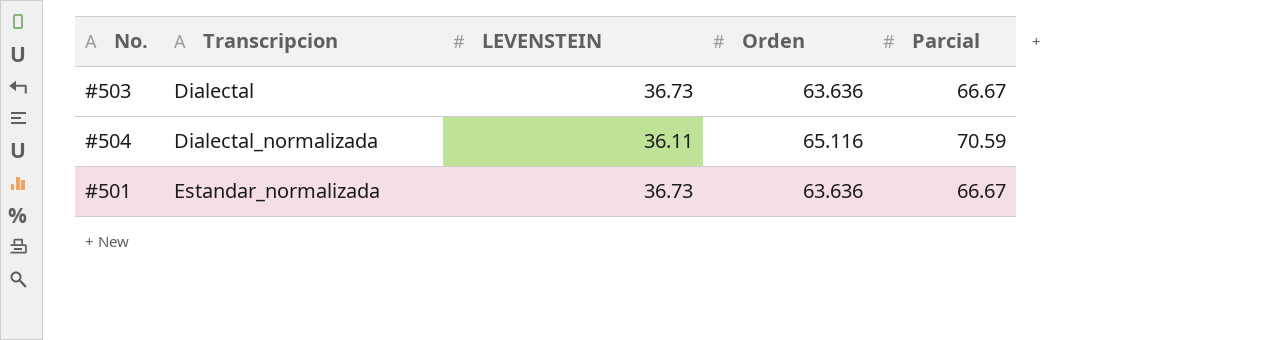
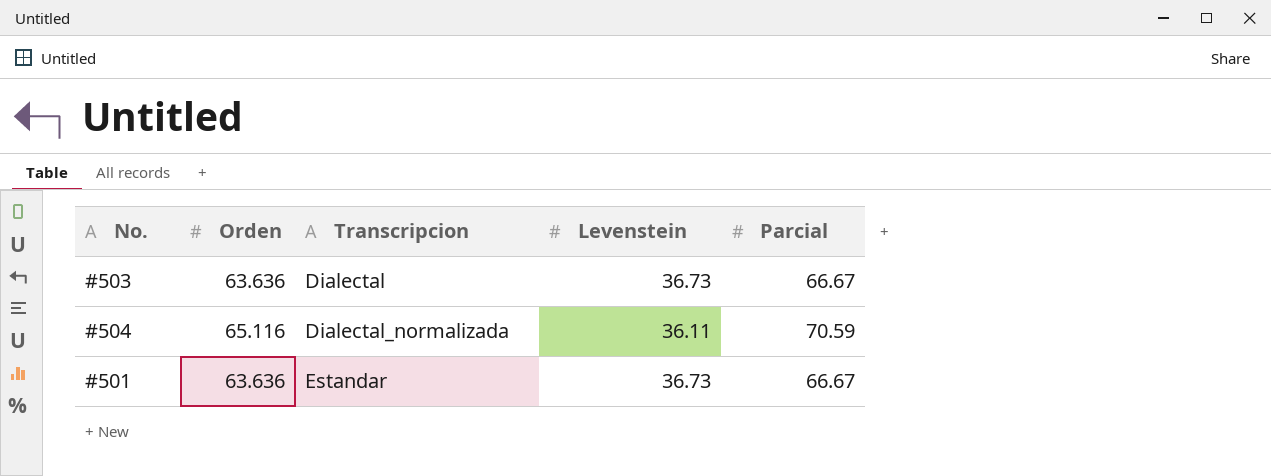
column Orden | position: 4 -> 2
column name: LEVENSTEIN -> Levenstein
#501 | Transcripcion: Estandar_normalizada -> Estandar

